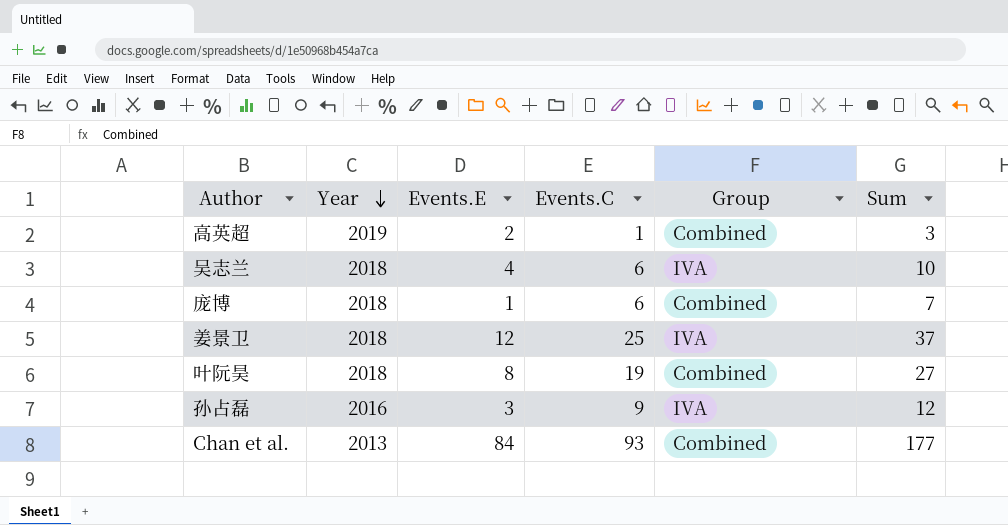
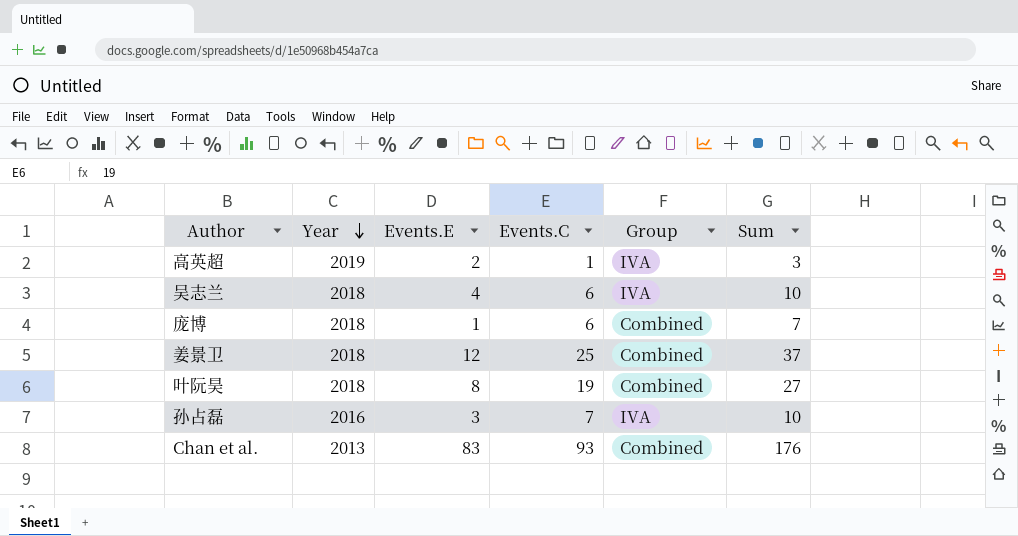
高英超 | Group: Combined -> IVA
姜景卫 | Group: IVA -> Combined
孙占磊 | Events.C: 9 -> 7
孙占磊 | Sum: 12 -> 10
Chan et al. | Events.E: 84 -> 83
Chan et al. | Sum: 177 -> 176

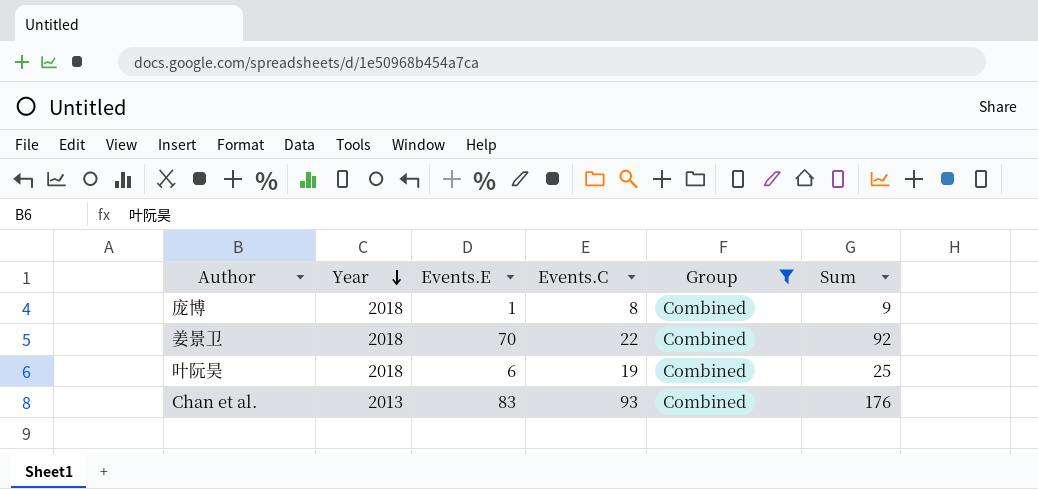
filter: none -> Group = Combined
庞博 | Events.C: 6 -> 8
庞博 | Sum: 7 -> 9
姜景卫 | Events.E: 12 -> 70
姜景卫 | Events.C: 25 -> 22
姜景卫 | Sum: 37 -> 92
叶阮昊 | Events.E: 8 -> 6
叶阮昊 | Sum: 27 -> 25

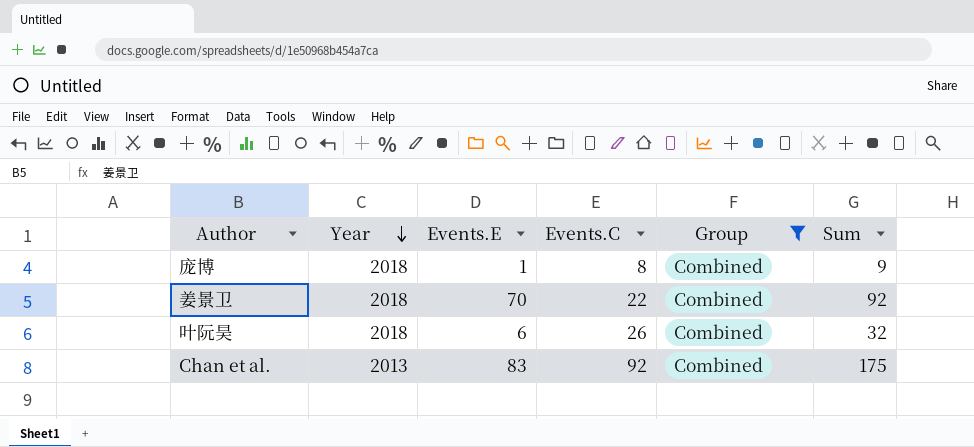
叶阮昊 | Events.C: 19 -> 26
叶阮昊 | Sum: 25 -> 32
Chan et al. | Events.C: 93 -> 92
Chan et al. | Sum: 176 -> 175

